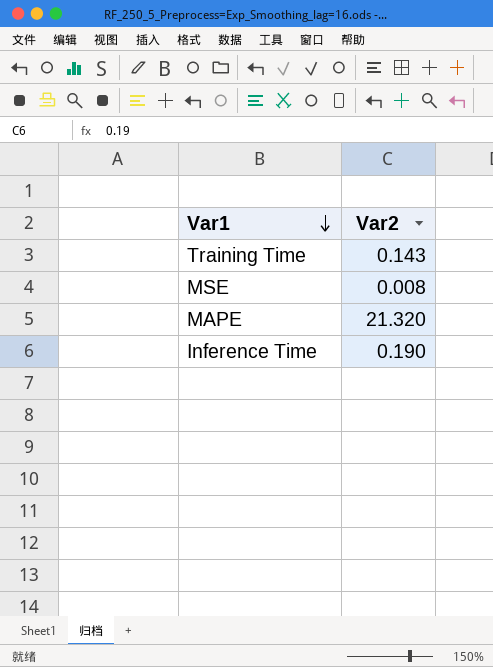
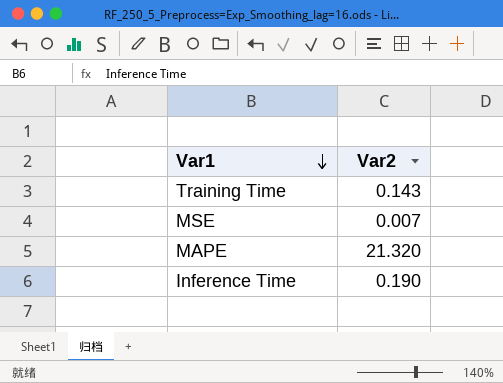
MSE | Var2: 0.008 -> 0.007

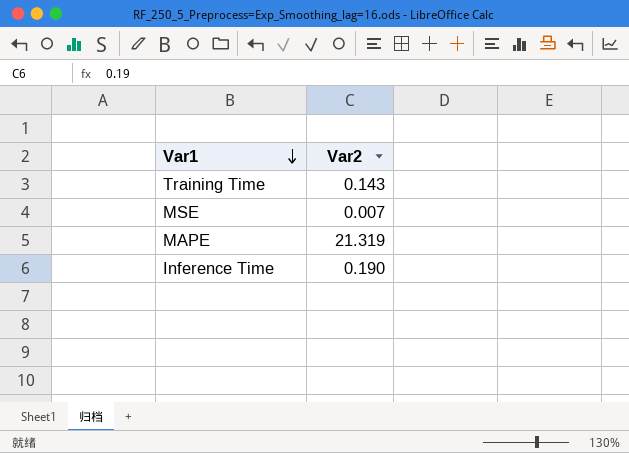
MAPE | Var2: 21.320 -> 21.319

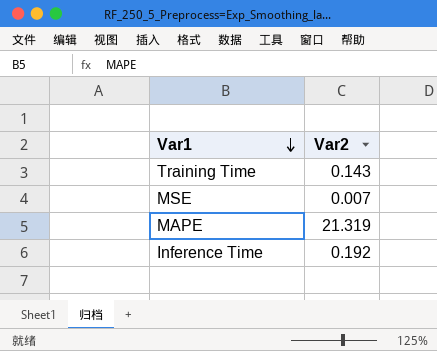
Inference Time | Var2: 0.190 -> 0.192

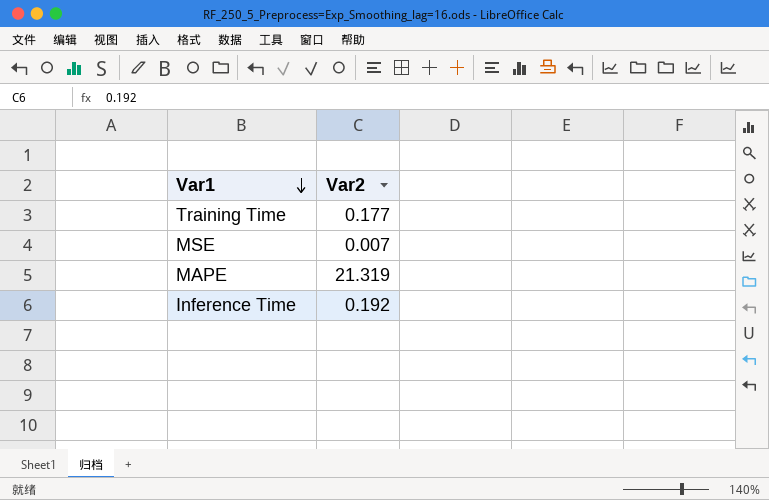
Training Time | Var2: 0.143 -> 0.177

